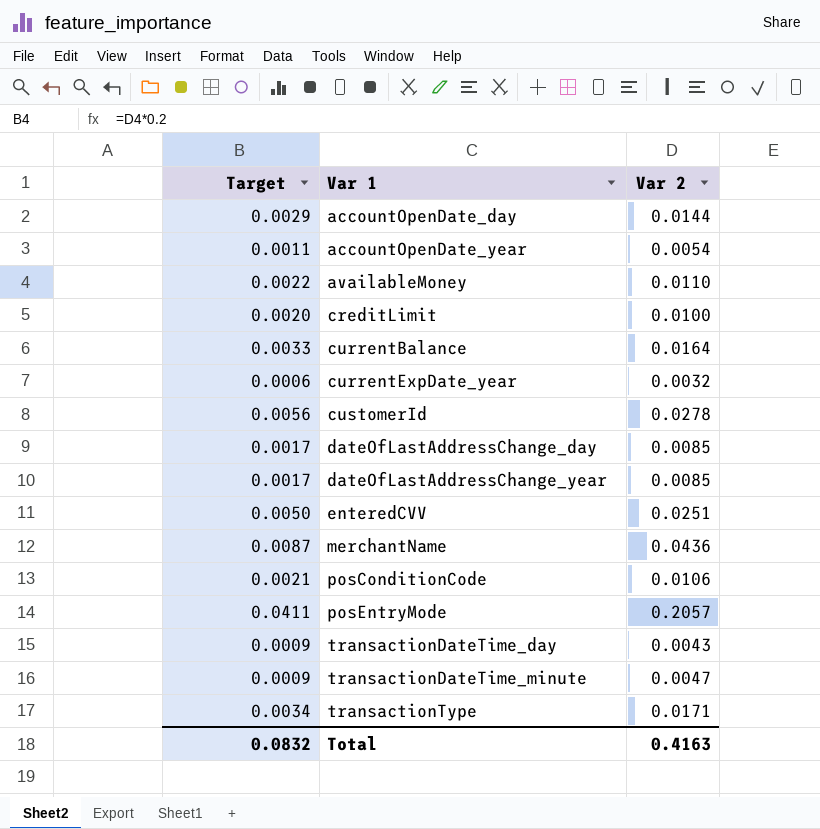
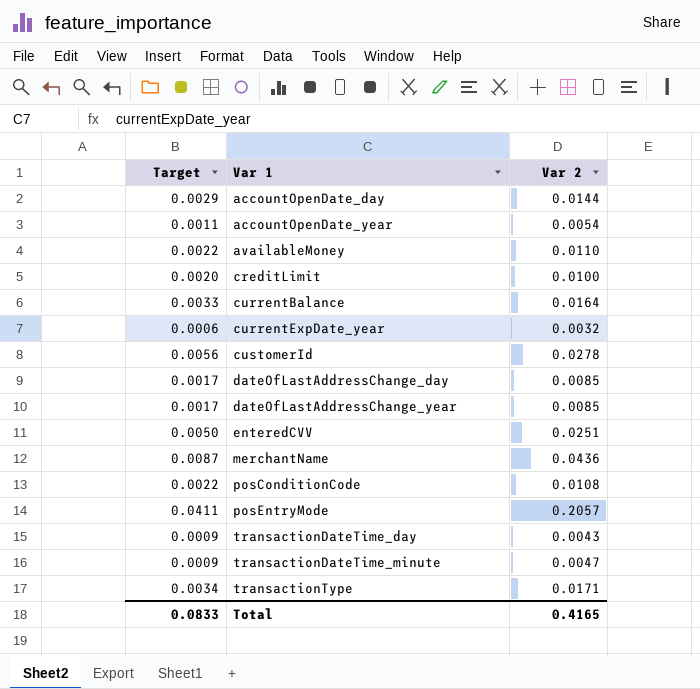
posConditionCode | Target: 0.0021 -> 0.0022
posConditionCode | Var 2: 0.0106 -> 0.0108
Total | Target: 0.0832 -> 0.0833
Total | Var 2: 0.4163 -> 0.4165

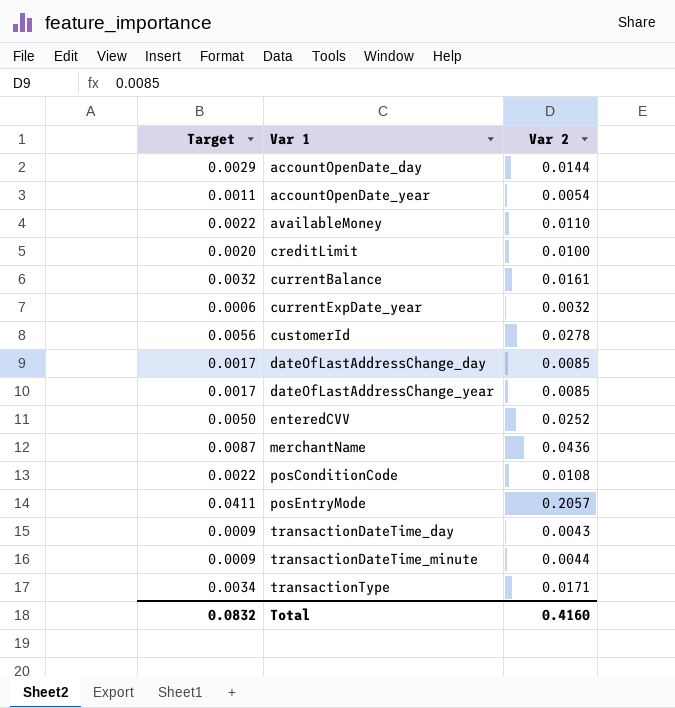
currentBalance | Target: 0.0033 -> 0.0032
currentBalance | Var 2: 0.0164 -> 0.0161
enteredCVV | Var 2: 0.0251 -> 0.0252
transactionDateTime_minute | Var 2: 0.0047 -> 0.0044
Total | Target: 0.0833 -> 0.0832
Total | Var 2: 0.4165 -> 0.4160

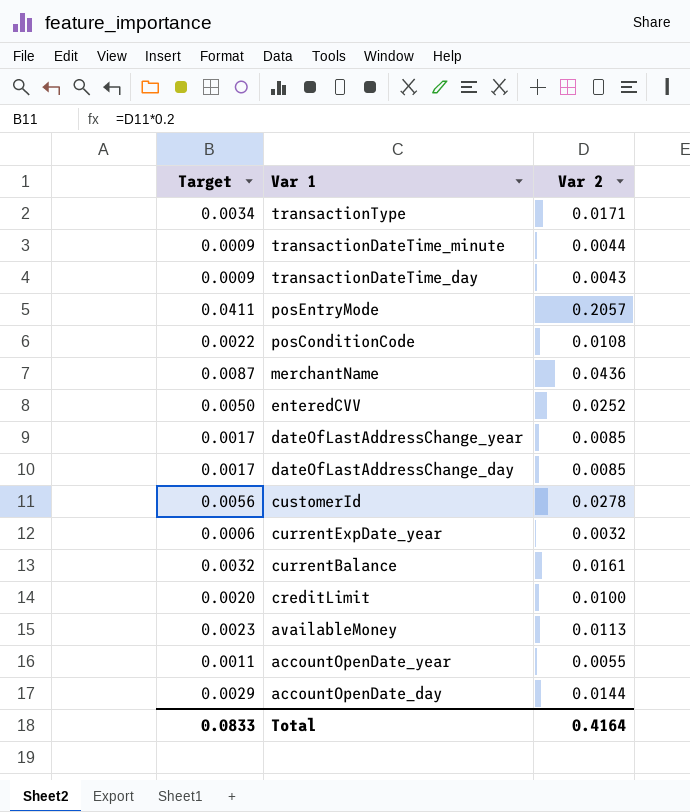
row order: Var 1 ascending -> Var 1 descending
availableMoney | Target: 0.0022 -> 0.0023
availableMoney | Var 2: 0.0110 -> 0.0113
accountOpenDate_year | Var 2: 0.0054 -> 0.0055
Total | Target: 0.0832 -> 0.0833
Total | Var 2: 0.4160 -> 0.4164

